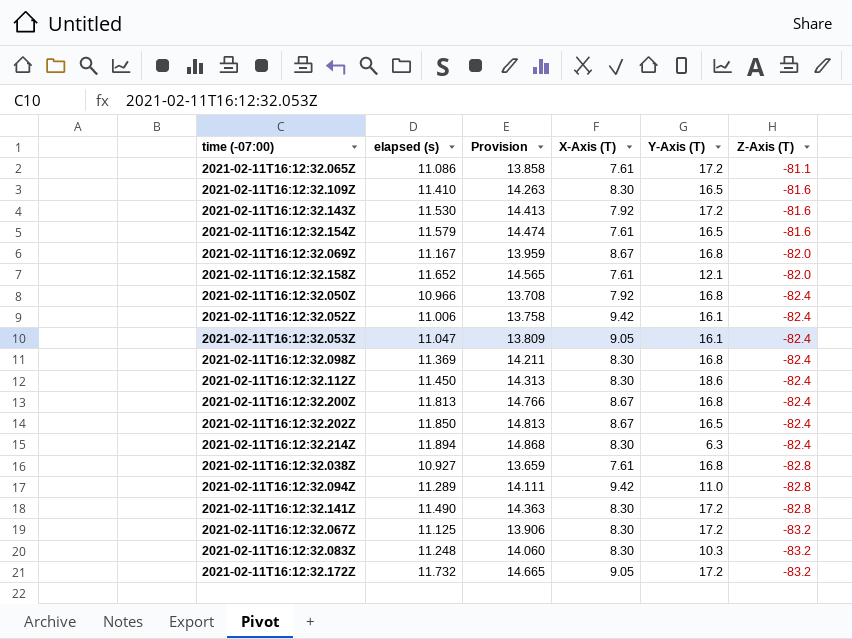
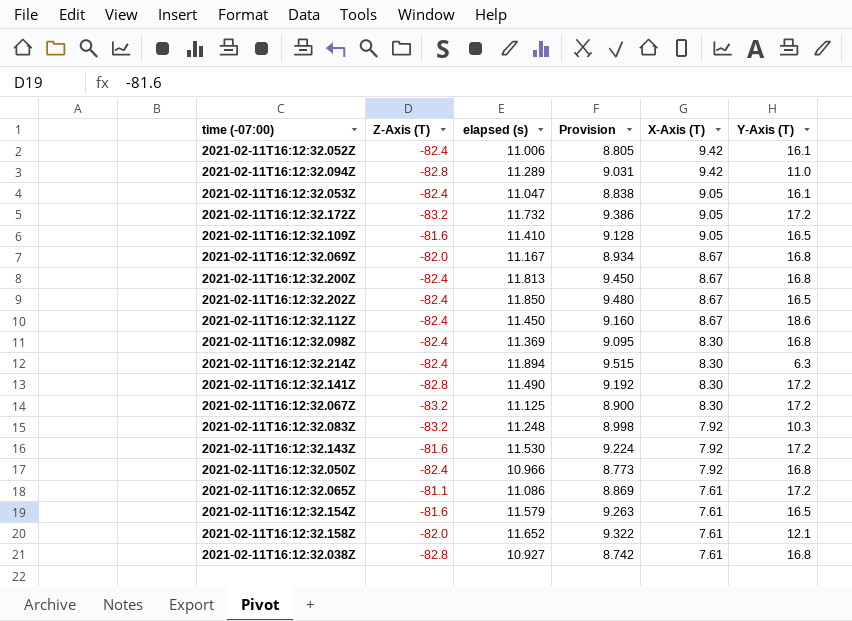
row order: Z-Axis (T) descending -> X-Axis (T) descending
column Z-Axis (T) | position: 6 -> 2
column Provision | formula: [elapsed (s)] * 1.25 -> [elapsed (s)] * 0.8
2021-02-11T16:12:32.109Z | X-Axis (T): 8.30 -> 9.05
2021-02-11T16:12:32.112Z | X-Axis (T): 8.30 -> 8.67
2021-02-11T16:12:32.083Z | X-Axis (T): 8.30 -> 7.92

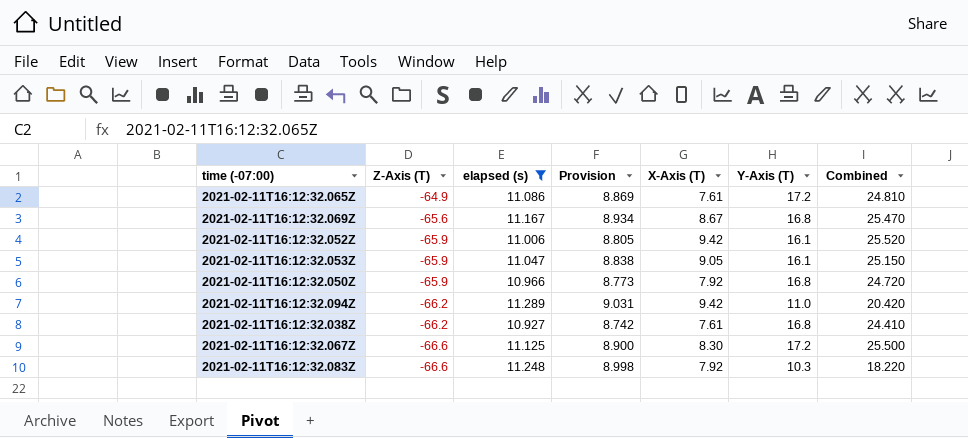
filter: none -> elapsed (s) <= 11.289
row order: X-Axis (T) descending -> Z-Axis (T) descending
column Combined | formula: none -> [X-Axis (T)] + [Y-Axis (T)]
2021-02-11T16:12:32.065Z | Z-Axis (T): -81.1 -> -64.9
2021-02-11T16:12:32.069Z | Z-Axis (T): -82.0 -> -65.6
2021-02-11T16:12:32.052Z | Z-Axis (T): -82.4 -> -65.9
2021-02-11T16:12:32.053Z | Z-Axis (T): -82.4 -> -65.9
2021-02-11T16:12:32.050Z | Z-Axis (T): -82.4 -> -65.9
2021-02-11T16:12:32.094Z | Z-Axis (T): -82.8 -> -66.2
2021-02-11T16:12:32.038Z | Z-Axis (T): -82.8 -> -66.2
2021-02-11T16:12:32.067Z | Z-Axis (T): -83.2 -> -66.6
2021-02-11T16:12:32.083Z | Z-Axis (T): -83.2 -> -66.6

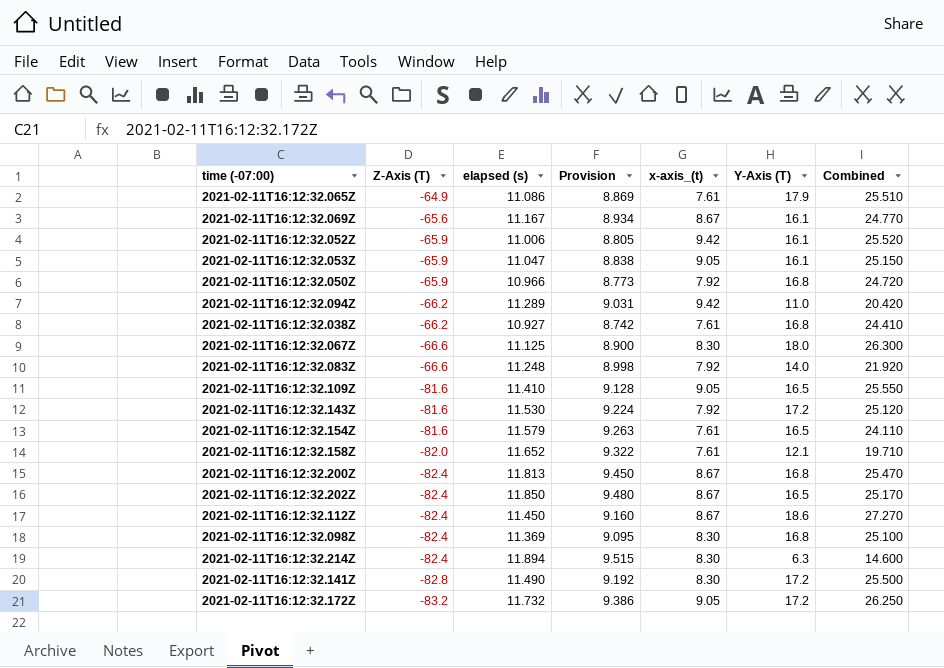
filter: elapsed (s) <= 11.289 -> none
column name: X-Axis (T) -> x-axis_(t)
2021-02-11T16:12:32.065Z | Y-Axis (T): 17.2 -> 17.9
2021-02-11T16:12:32.065Z | Combined: 24.810 -> 25.510
2021-02-11T16:12:32.069Z | Y-Axis (T): 16.8 -> 16.1
2021-02-11T16:12:32.069Z | Combined: 25.470 -> 24.770
2021-02-11T16:12:32.067Z | Y-Axis (T): 17.2 -> 18.0
2021-02-11T16:12:32.067Z | Combined: 25.500 -> 26.300
2021-02-11T16:12:32.083Z | Y-Axis (T): 10.3 -> 14.0
2021-02-11T16:12:32.083Z | Combined: 18.220 -> 21.920

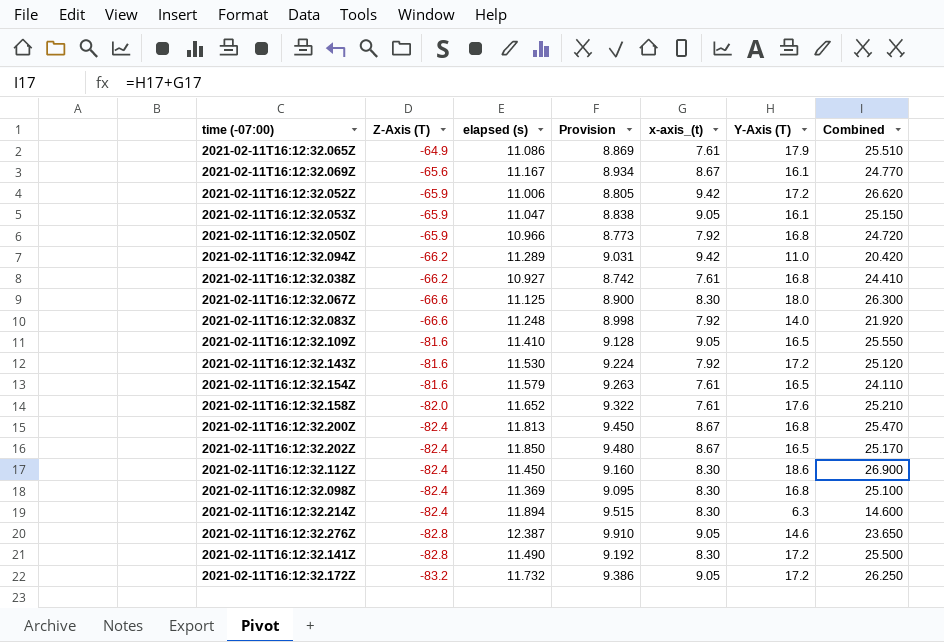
2021-02-11T16:12:32.052Z | Y-Axis (T): 16.1 -> 17.2
2021-02-11T16:12:32.052Z | Combined: 25.520 -> 26.620
2021-02-11T16:12:32.158Z | Y-Axis (T): 12.1 -> 17.6
2021-02-11T16:12:32.158Z | Combined: 19.710 -> 25.210
2021-02-11T16:12:32.112Z | x-axis_(t): 8.67 -> 8.30
2021-02-11T16:12:32.112Z | Combined: 27.270 -> 26.900
row 2021-02-11T16:12:32.276Z: none -> -82.8 | 12.387 | 9.910 | 9.05 | 14.6 | 23.650

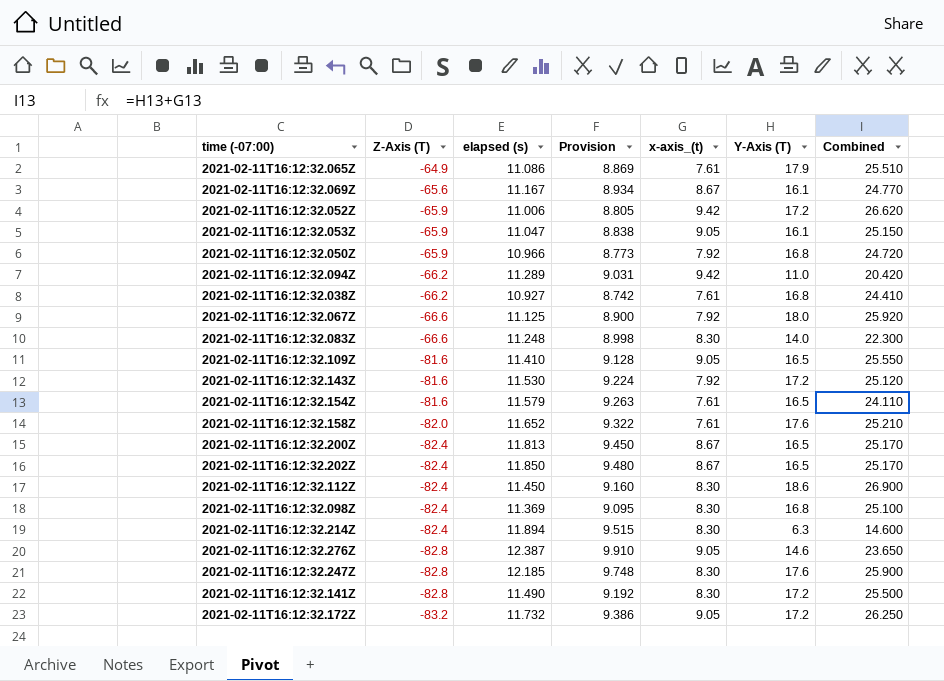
2021-02-11T16:12:32.067Z | x-axis_(t): 8.30 -> 7.92
2021-02-11T16:12:32.067Z | Combined: 26.300 -> 25.920
2021-02-11T16:12:32.083Z | x-axis_(t): 7.92 -> 8.30
2021-02-11T16:12:32.083Z | Combined: 21.920 -> 22.300
2021-02-11T16:12:32.200Z | Y-Axis (T): 16.8 -> 16.5
2021-02-11T16:12:32.200Z | Combined: 25.470 -> 25.170
row 2021-02-11T16:12:32.247Z: none -> -82.8 | 12.185 | 9.748 | 8.30 | 17.6 | 25.900

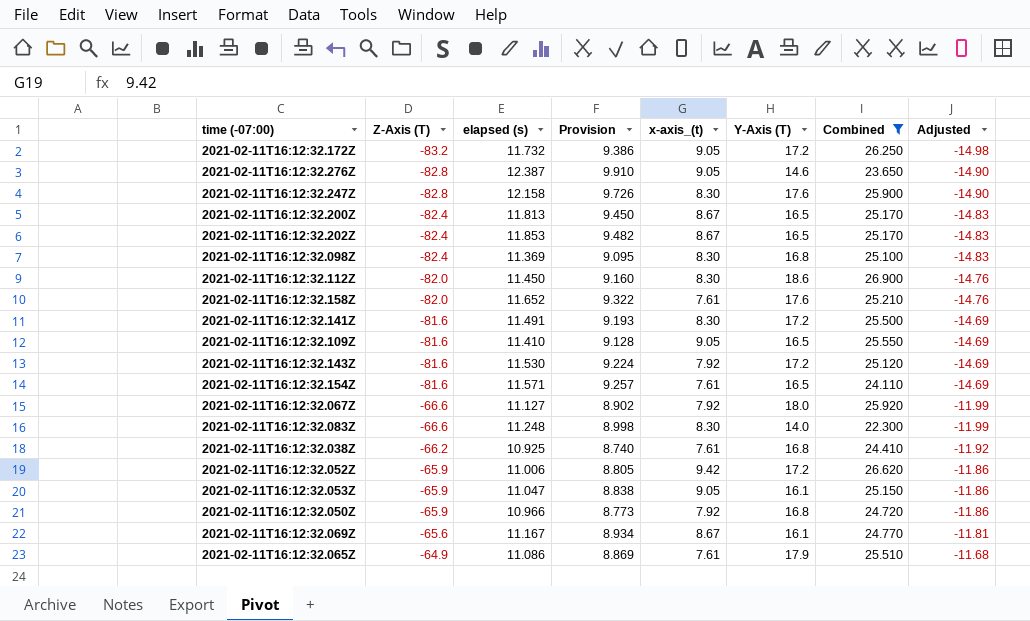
filter: none -> Combined >= 22.300
row order: Z-Axis (T) descending -> Z-Axis (T) ascending
column Adjusted | formula: none -> [Z-Axis (T)] * 0.18
2021-02-11T16:12:32.247Z | elapsed (s): 12.185 -> 12.158
2021-02-11T16:12:32.247Z | Provision: 9.748 -> 9.726
2021-02-11T16:12:32.202Z | elapsed (s): 11.850 -> 11.853
2021-02-11T16:12:32.202Z | Provision: 9.480 -> 9.482
2021-02-11T16:12:32.112Z | Z-Axis (T): -82.4 -> -82.0
2021-02-11T16:12:32.141Z | Z-Axis (T): -82.8 -> -81.6
2021-02-11T16:12:32.141Z | elapsed (s): 11.490 -> 11.491
2021-02-11T16:12:32.141Z | Provision: 9.192 -> 9.193
2021-02-11T16:12:32.154Z | elapsed (s): 11.579 -> 11.571
2021-02-11T16:12:32.154Z | Provision: 9.263 -> 9.257
2021-02-11T16:12:32.067Z | elapsed (s): 11.125 -> 11.127
2021-02-11T16:12:32.067Z | Provision: 8.900 -> 8.902
2021-02-11T16:12:32.038Z | elapsed (s): 10.927 -> 10.925
2021-02-11T16:12:32.038Z | Provision: 8.742 -> 8.740

